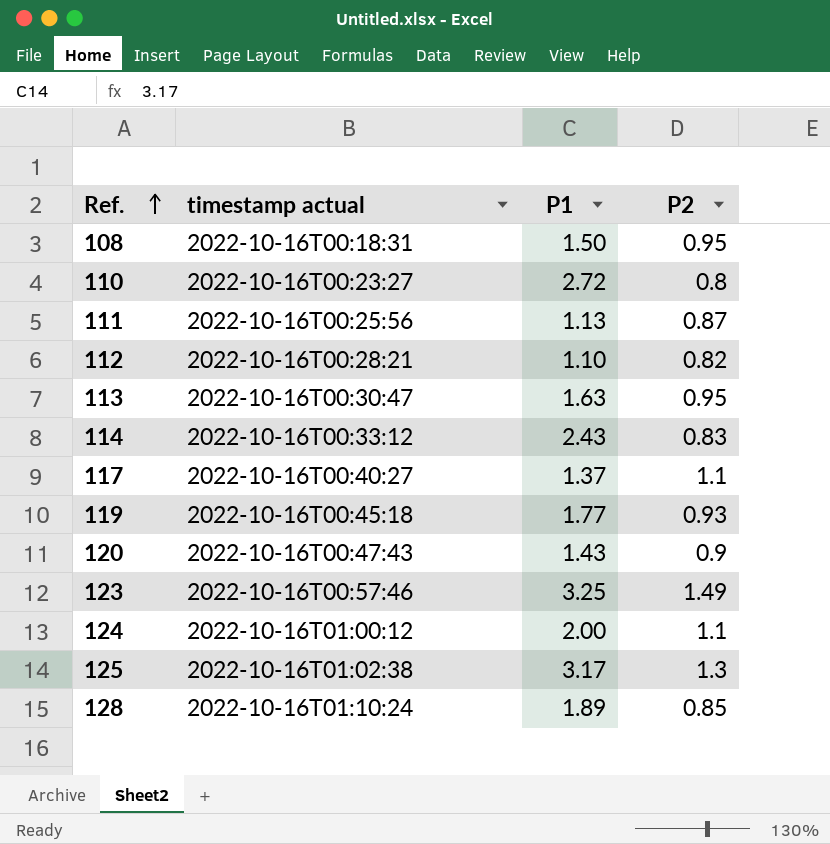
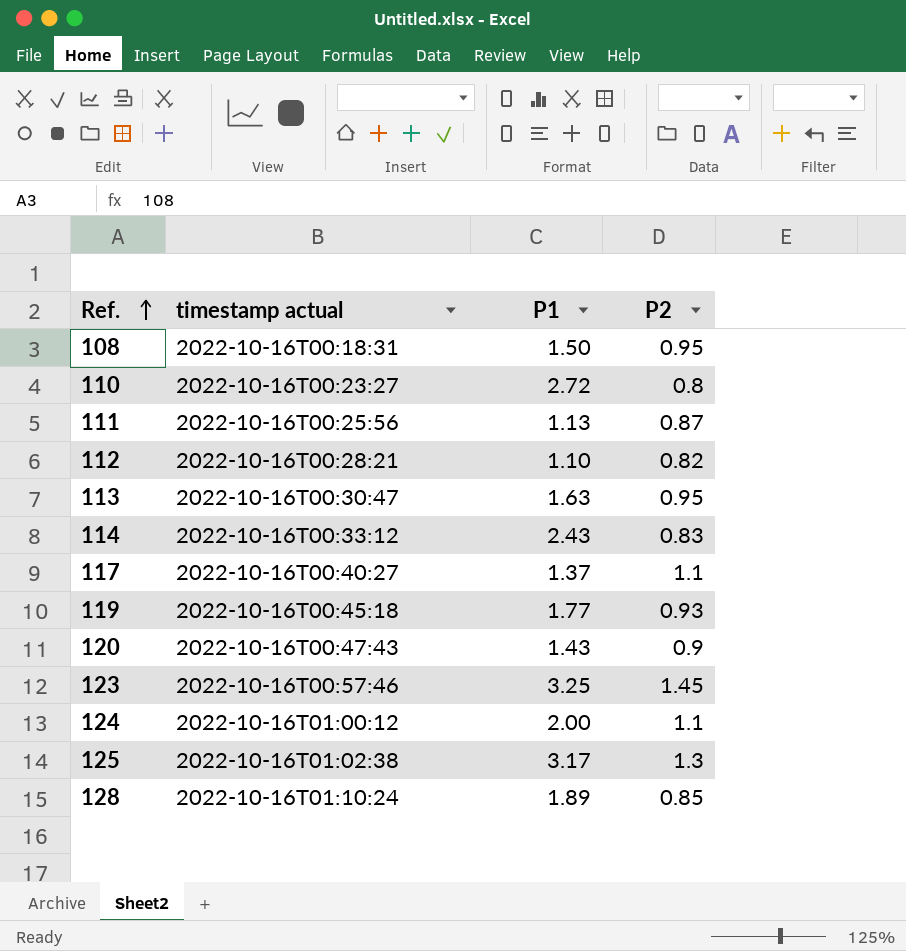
123 | P2: 1.49 -> 1.45

